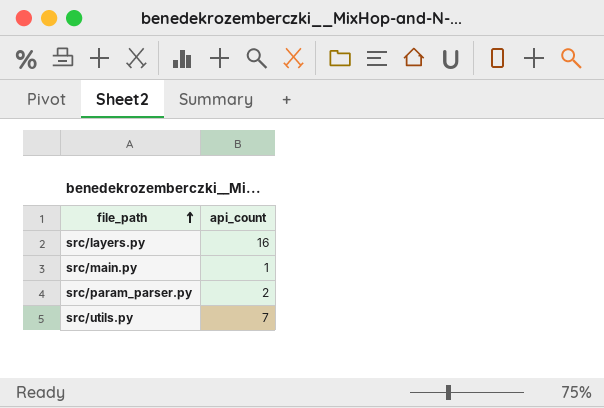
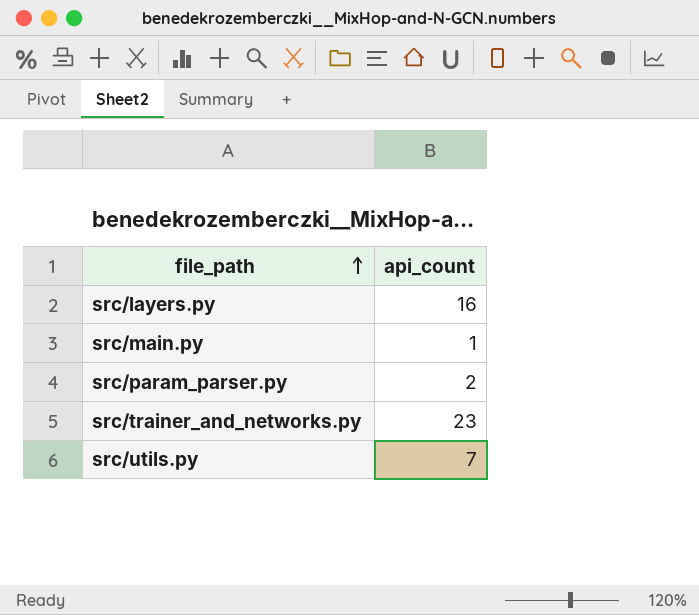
row src/trainer_and_networks.py: none -> 23

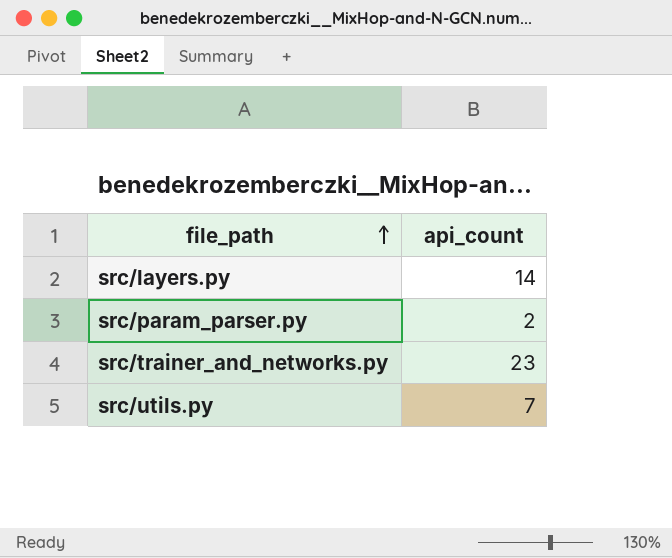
row src/main.py: 1 -> none
src/layers.py | api_count: 16 -> 14

